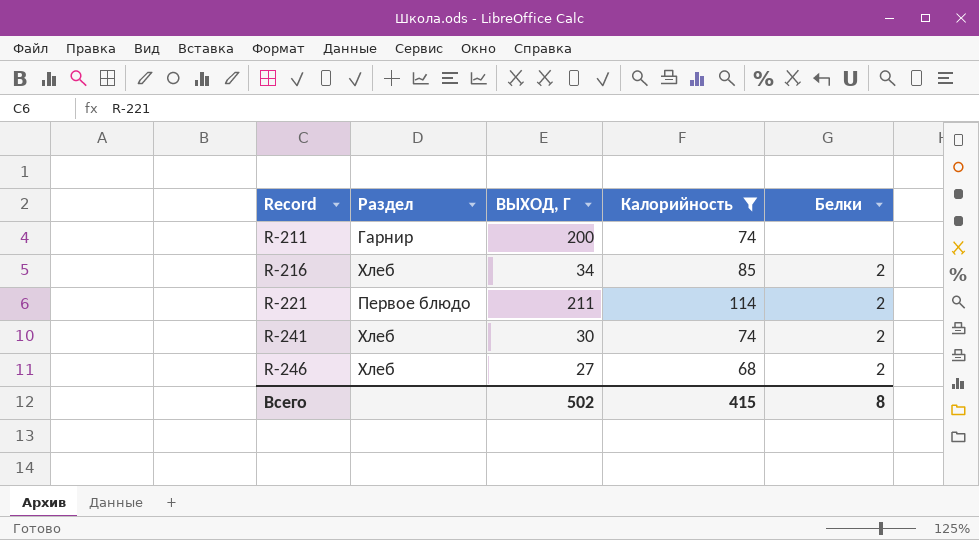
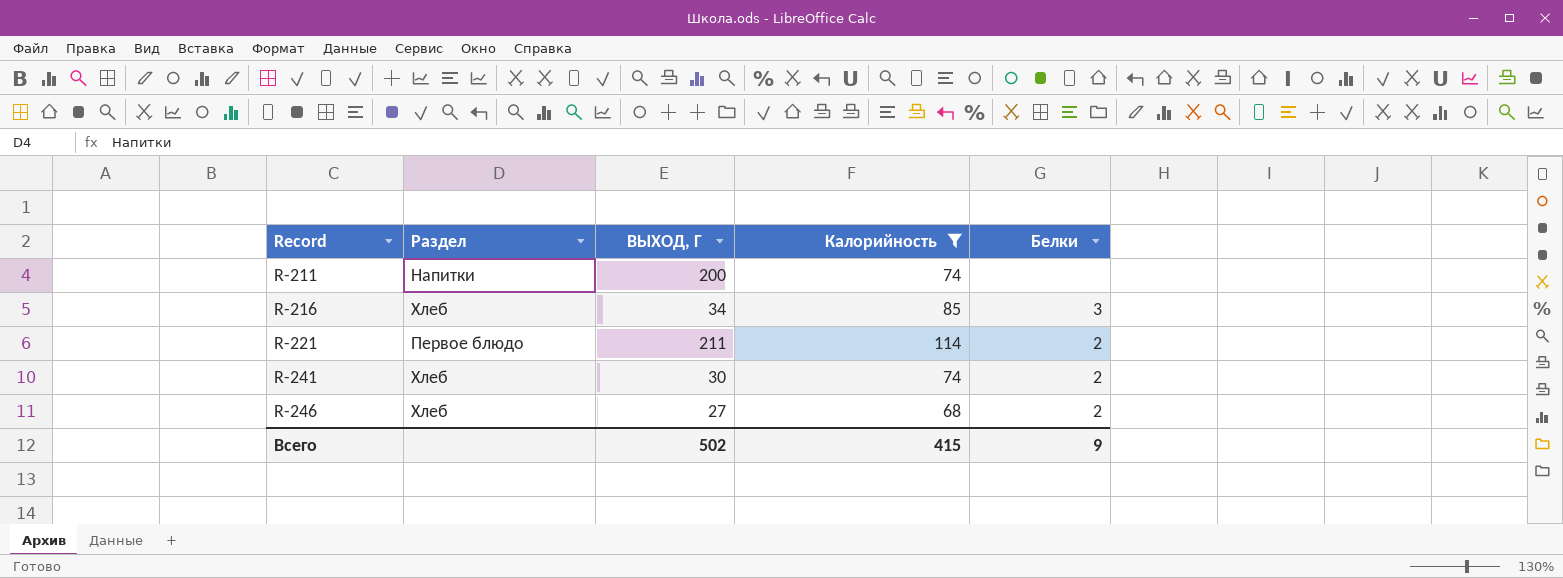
R-211 | Раздел: Гарнир -> Напитки
R-216 | Белки: 2 -> 3
Всего | Белки: 8 -> 9

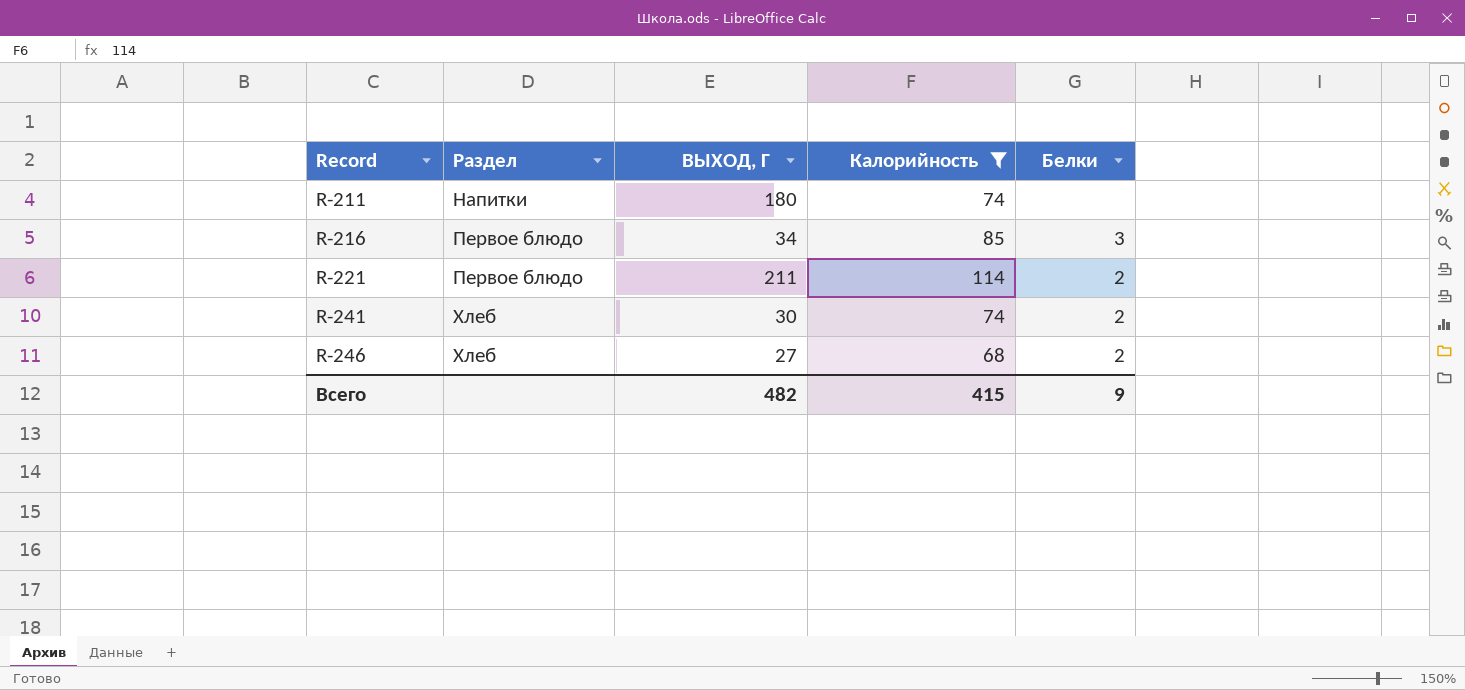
R-211 | ВЫХОД, Г: 200 -> 180
R-216 | Раздел: Хлеб -> Первое блюдо
Всего | ВЫХОД, Г: 502 -> 482

